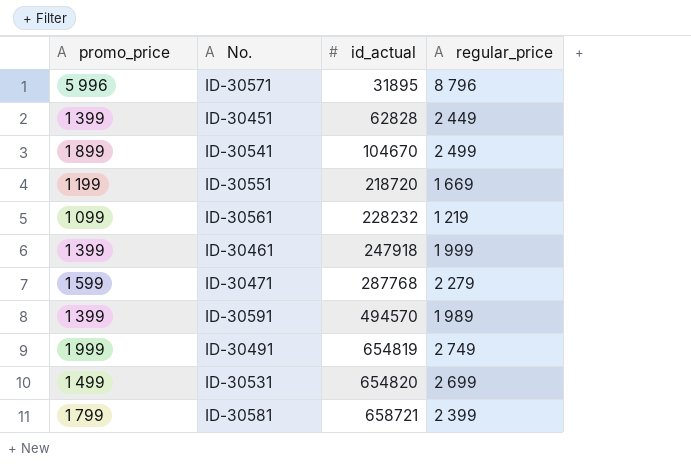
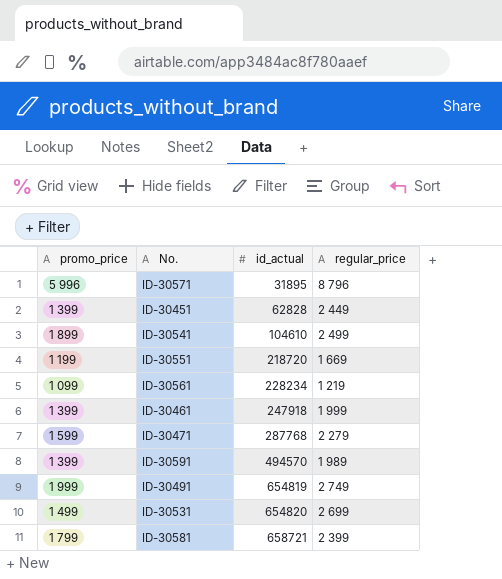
ID-30541 | id_actual: 104670 -> 104610
ID-30561 | id_actual: 228232 -> 228234

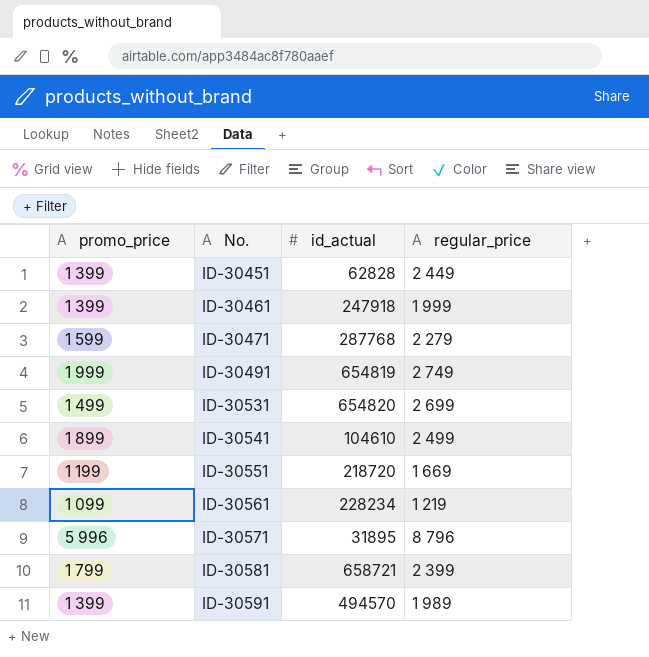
row order: id_actual ascending -> No. ascending

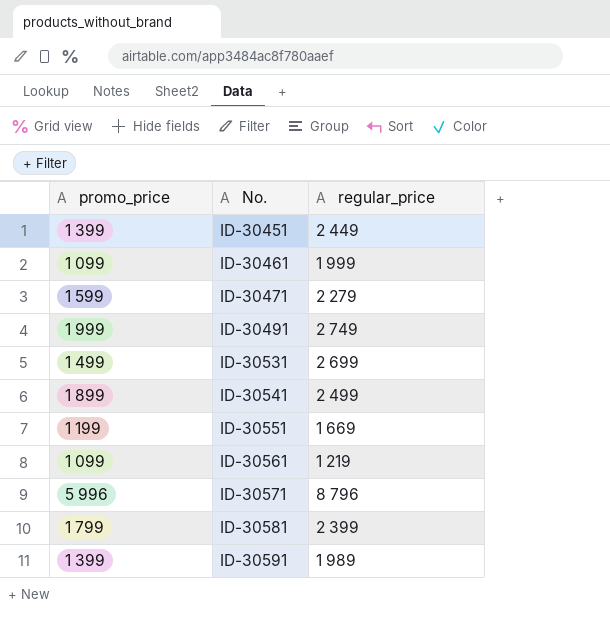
column id_actual | position: 3 -> none
ID-30461 | promo_price: 1 399 -> 1 099

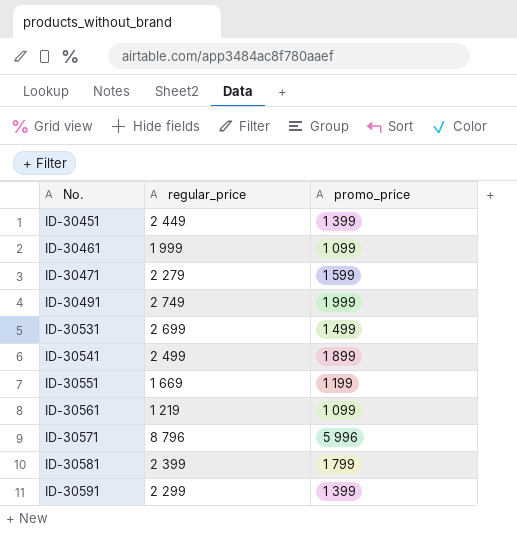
column promo_price | position: 1 -> 3
ID-30591 | regular_price: 1 989 -> 2 299

